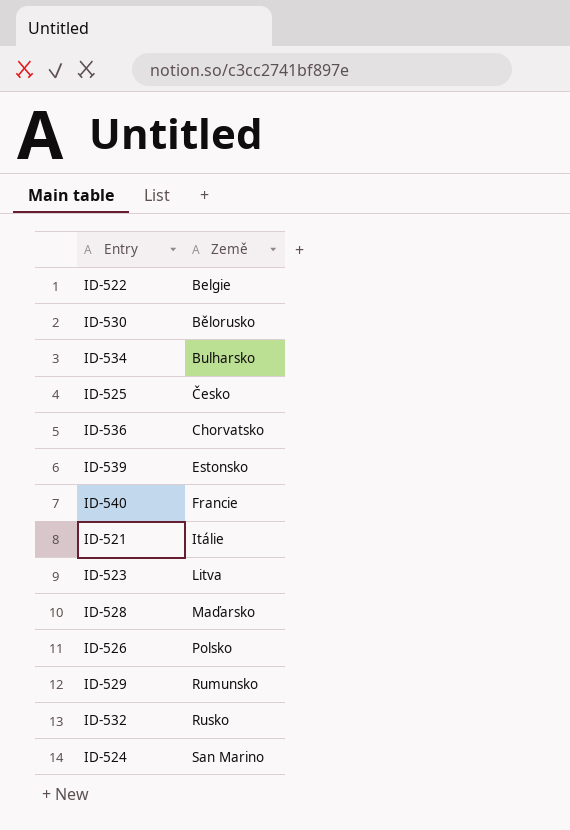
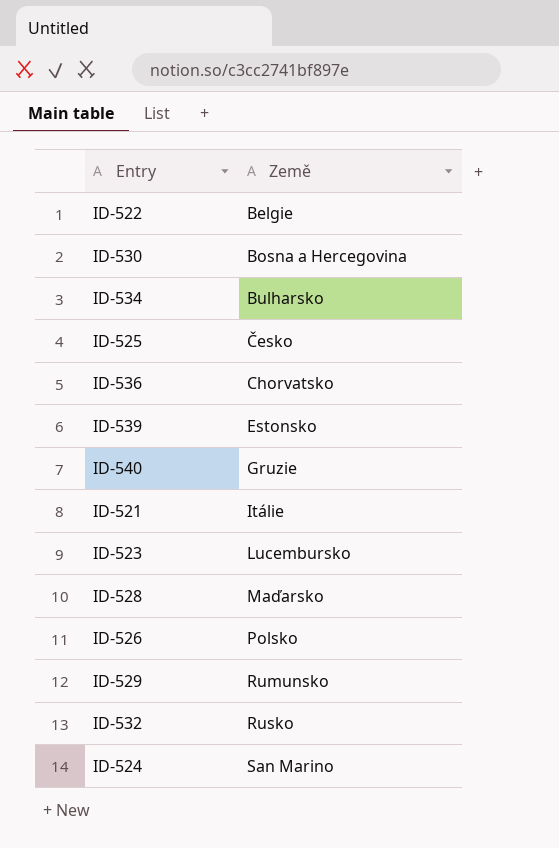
ID-530 | Země: Bělorusko -> Bosna a Hercegovina
ID-540 | Země: Francie -> Gruzie
ID-523 | Země: Litva -> Lucembursko

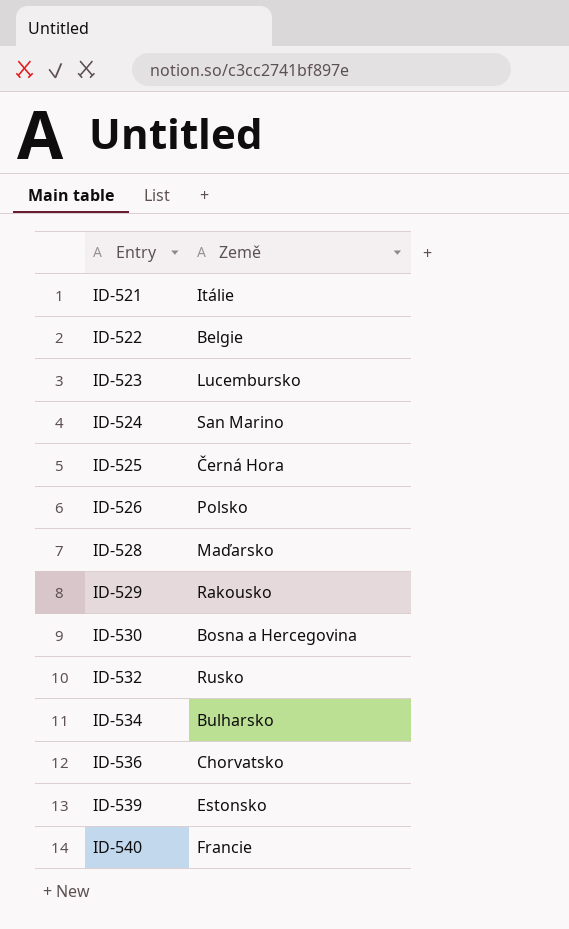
row order: Země ascending -> Entry ascending
ID-525 | Země: Česko -> Černá Hora
ID-529 | Země: Rumunsko -> Rakousko
ID-540 | Země: Gruzie -> Francie

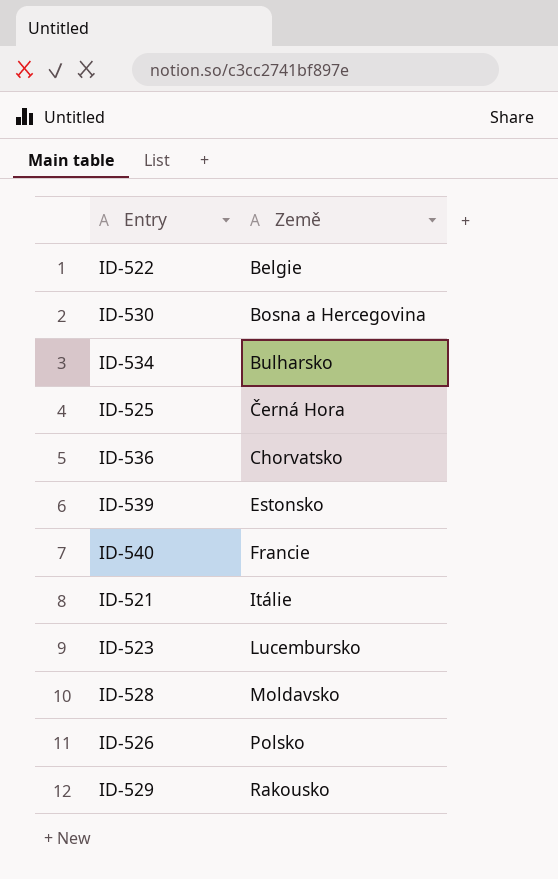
row order: Entry ascending -> Země ascending
row ID-524: San Marino -> none
row ID-532: Rusko -> none
ID-528 | Země: Maďarsko -> Moldavsko

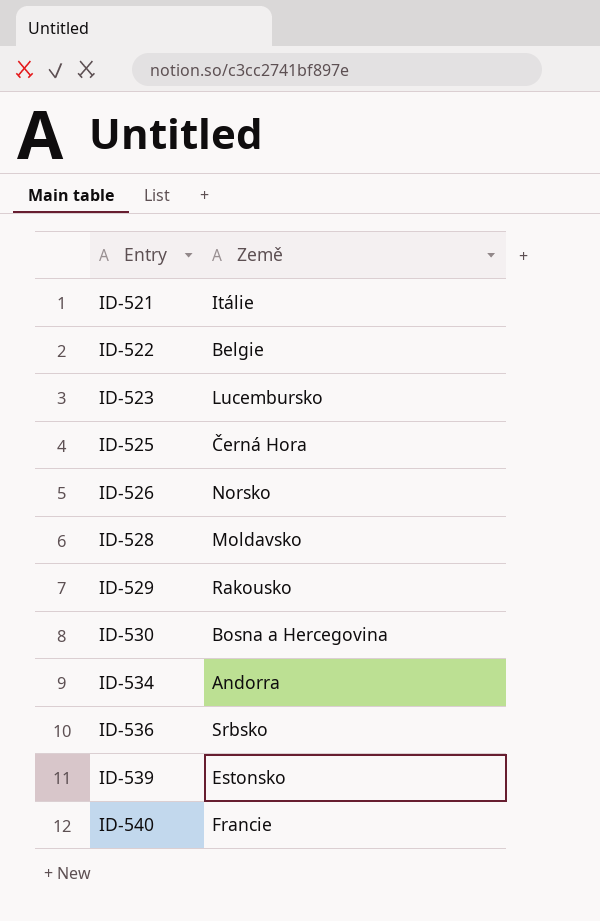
row order: Země ascending -> Entry ascending
ID-526 | Země: Polsko -> Norsko
ID-534 | Země: Bulharsko -> Andorra
ID-536 | Země: Chorvatsko -> Srbsko

